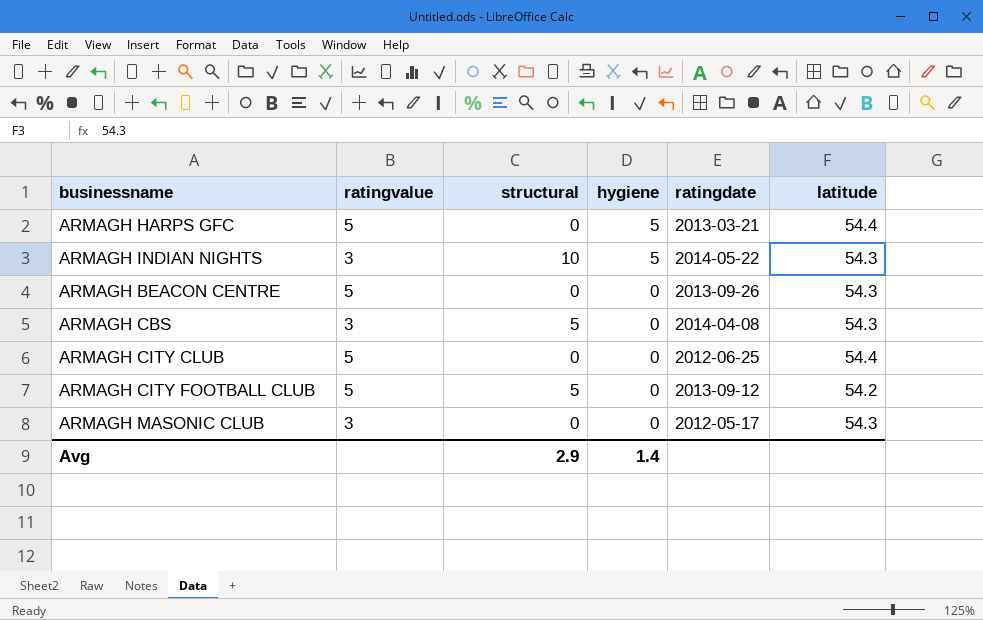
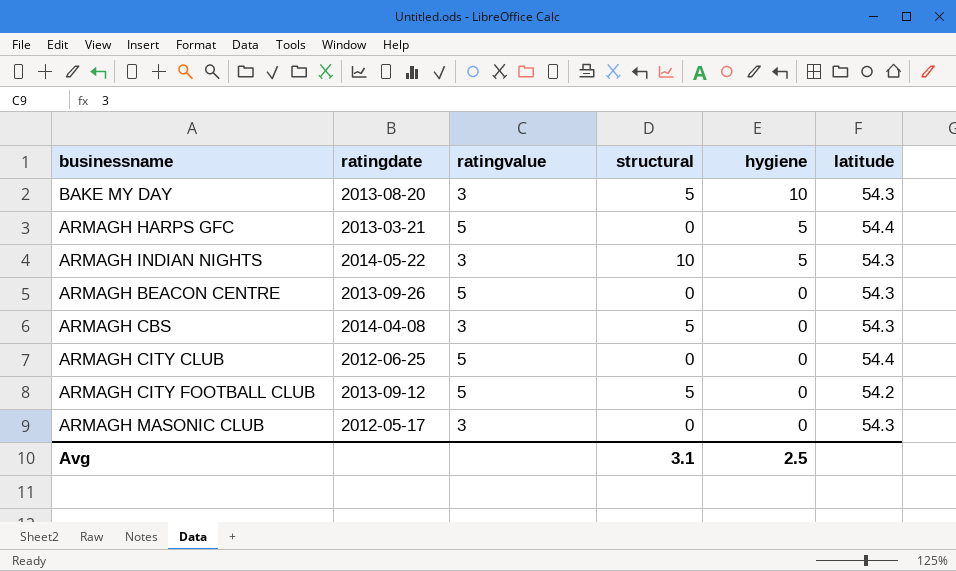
column ratingdate | position: 5 -> 2
row BAKE MY DAY: none -> 2013-08-20 | 3 | 5 | 10 | 54.3
Avg | structural: 2.9 -> 3.1
Avg | hygiene: 1.4 -> 2.5

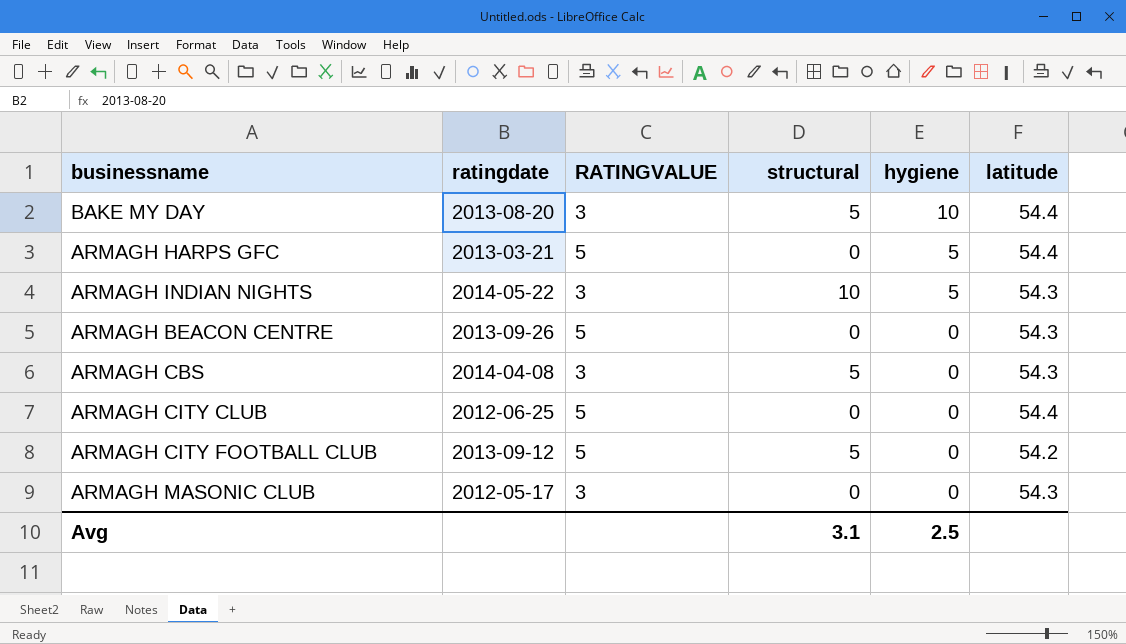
column name: ratingvalue -> RATINGVALUE
BAKE MY DAY | latitude: 54.3 -> 54.4

